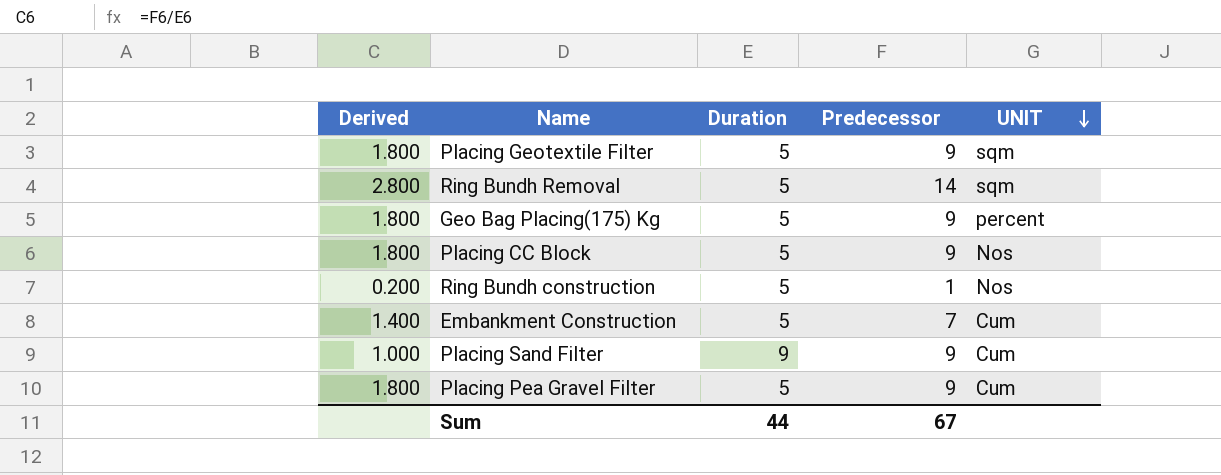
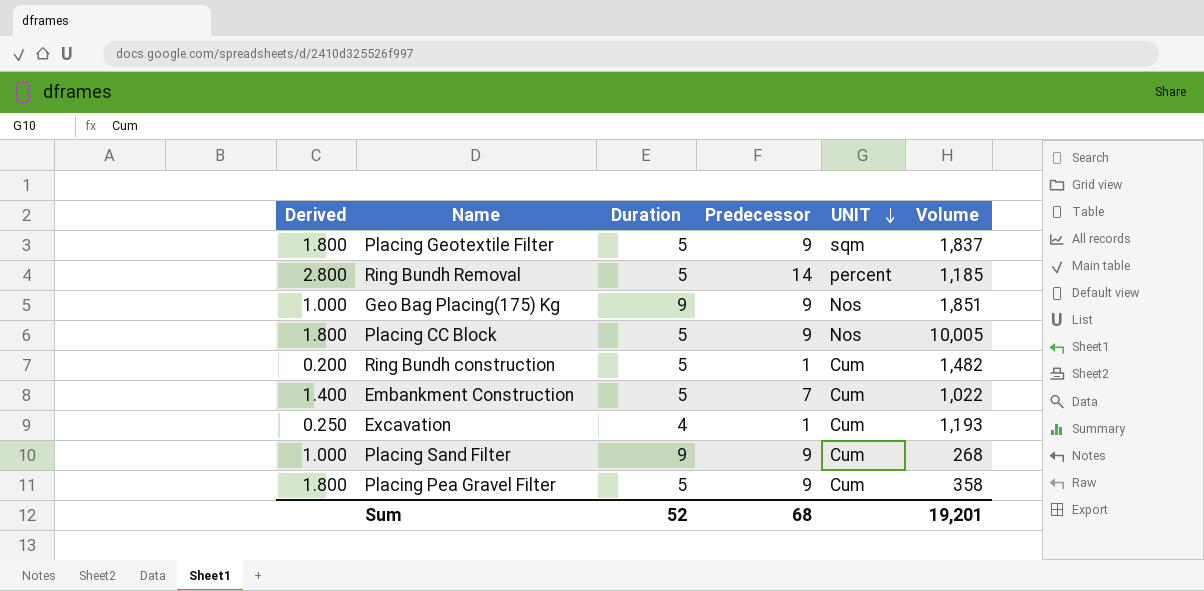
column Volume | position: none -> 6
Ring Bundh Removal | UNIT: sqm -> percent
Geo Bag Placing(175) Kg | Derived: 1.800 -> 1.000
Geo Bag Placing(175) Kg | Duration: 5 -> 9
Geo Bag Placing(175) Kg | UNIT: percent -> Nos
Ring Bundh construction | UNIT: Nos -> Cum
row Excavation: none -> 0.250 | 4 | 1 | Cum | 1,193
Sum | Duration: 44 -> 52
Sum | Predecessor: 67 -> 68

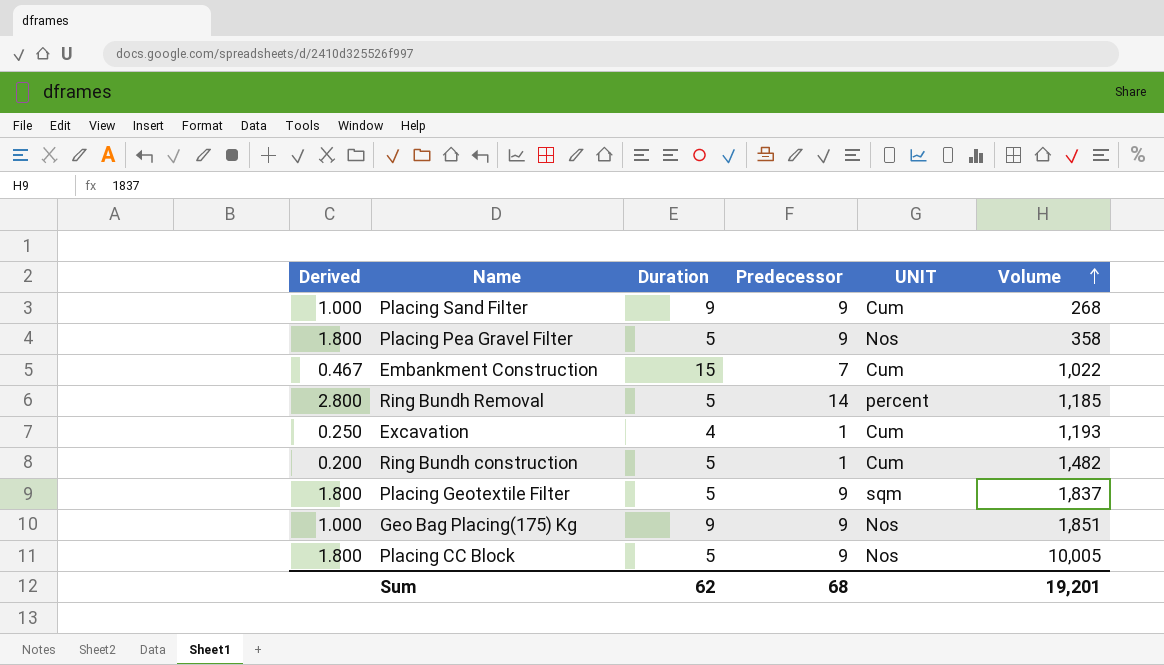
row order: UNIT descending -> Volume ascending
Placing Pea Gravel Filter | UNIT: Cum -> Nos
Embankment Construction | Derived: 1.400 -> 0.467
Embankment Construction | Duration: 5 -> 15
Sum | Duration: 52 -> 62

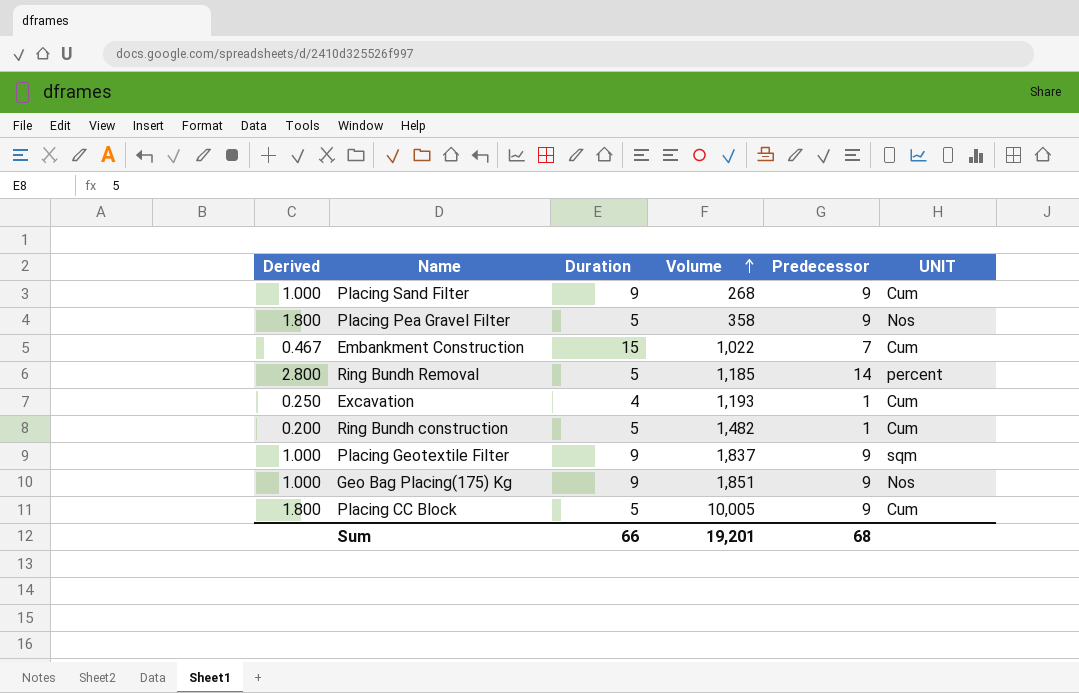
column Volume | position: 6 -> 4
Placing Geotextile Filter | Derived: 1.800 -> 1.000
Placing Geotextile Filter | Duration: 5 -> 9
Placing CC Block | UNIT: Nos -> Cum
Sum | Duration: 62 -> 66

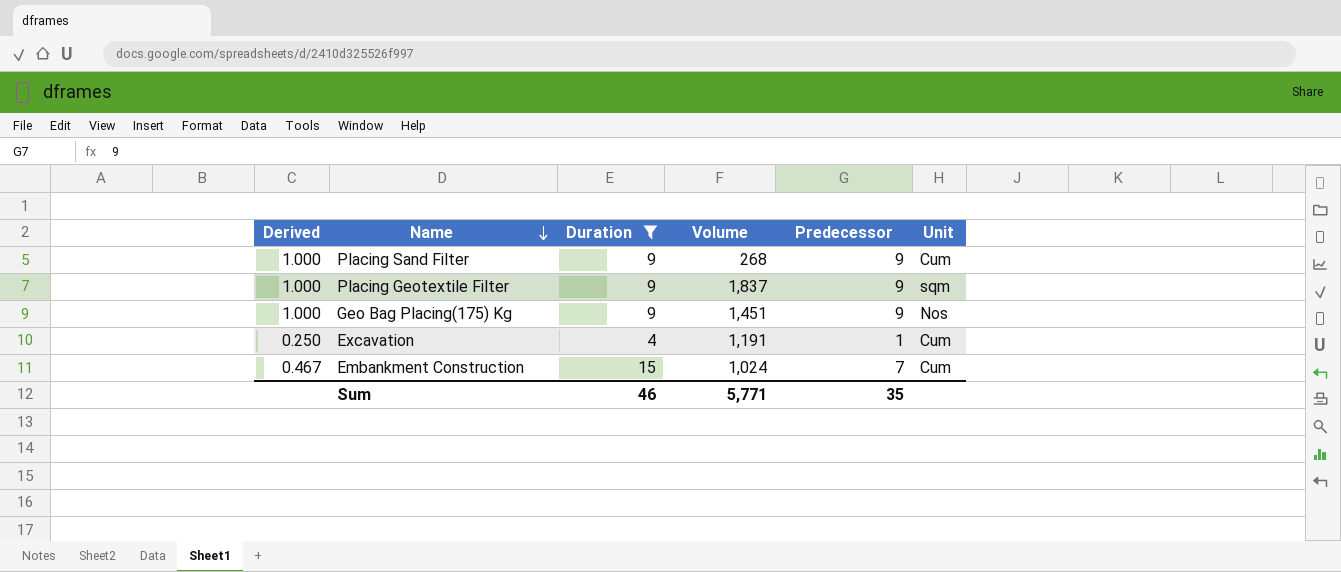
filter: none -> Duration != 5
row order: Volume ascending -> Name descending
column name: UNIT -> Unit
Geo Bag Placing(175) Kg | Volume: 1,851 -> 1,451
Excavation | Volume: 1,193 -> 1,191
Embankment Construction | Volume: 1,022 -> 1,024
Sum | Duration: 66 -> 46
Sum | Volume: 19,201 -> 5,771
Sum | Predecessor: 68 -> 35

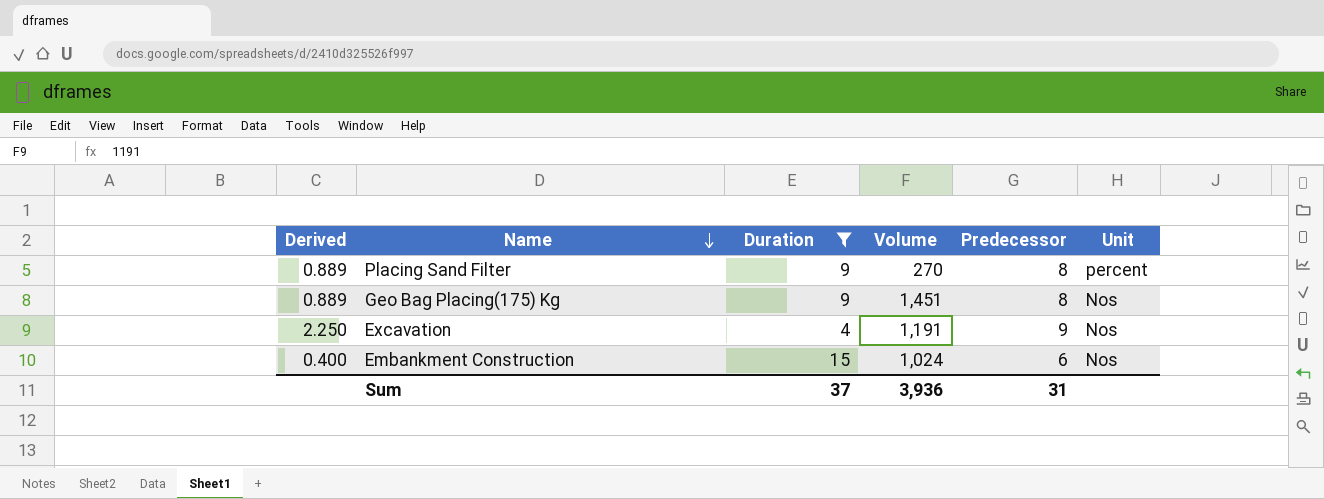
row Placing Geotextile Filter: 1.000 | 9 | 1,837 | 9 | sqm -> none
Placing Sand Filter | Derived: 1.000 -> 0.889
Placing Sand Filter | Volume: 268 -> 270
Placing Sand Filter | Predecessor: 9 -> 8
Placing Sand Filter | Unit: Cum -> percent
Geo Bag Placing(175) Kg | Derived: 1.000 -> 0.889
Geo Bag Placing(175) Kg | Predecessor: 9 -> 8
Excavation | Derived: 0.250 -> 2.250
Excavation | Predecessor: 1 -> 9
Excavation | Unit: Cum -> Nos
Embankment Construction | Derived: 0.467 -> 0.400
Embankment Construction | Predecessor: 7 -> 6
Embankment Construction | Unit: Cum -> Nos
Sum | Duration: 46 -> 37
Sum | Volume: 5,771 -> 3,936
Sum | Predecessor: 35 -> 31

